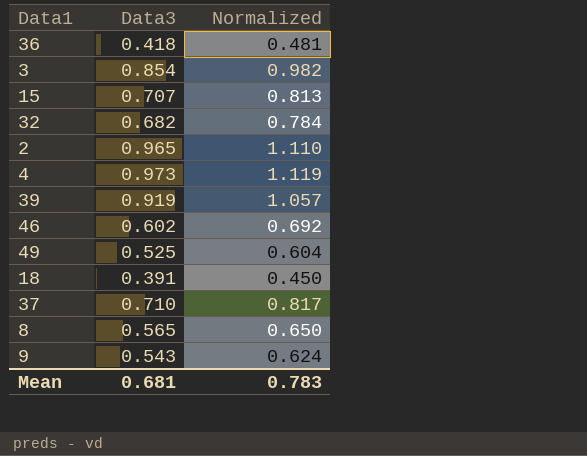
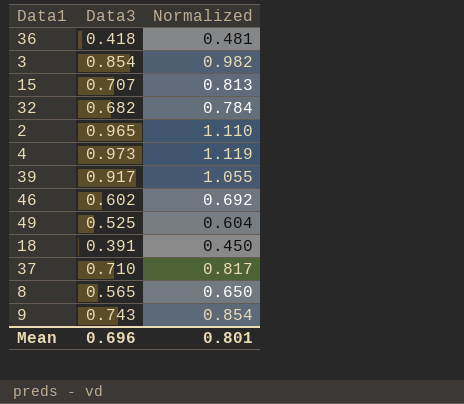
39 | Data3: 0.919 -> 0.917
39 | Normalized: 1.057 -> 1.055
9 | Data3: 0.543 -> 0.743
9 | Normalized: 0.624 -> 0.854
Mean | Data3: 0.681 -> 0.696
Mean | Normalized: 0.783 -> 0.801

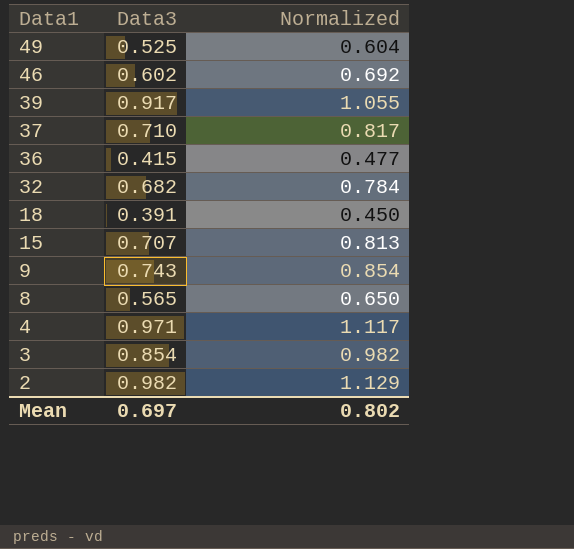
row order: none -> Data1 descending
36 | Data3: 0.418 -> 0.415
36 | Normalized: 0.481 -> 0.477
4 | Data3: 0.973 -> 0.971
4 | Normalized: 1.119 -> 1.117
2 | Data3: 0.965 -> 0.982
2 | Normalized: 1.110 -> 1.129
Mean | Data3: 0.696 -> 0.697
Mean | Normalized: 0.801 -> 0.802

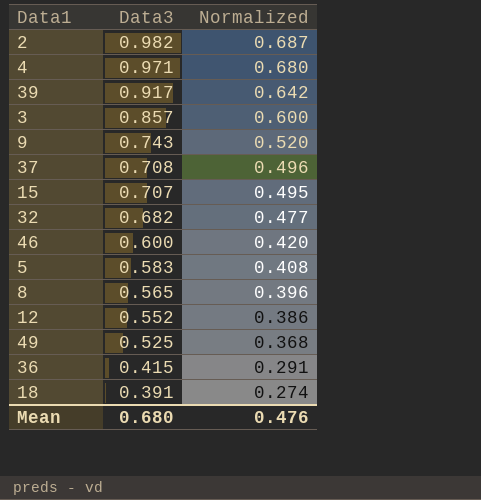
row order: Data1 descending -> Data3 descending
column Normalized | formula: [Data3] * 1.15 -> [Data3] * 0.7
3 | Data3: 0.854 -> 0.857
37 | Data3: 0.710 -> 0.708
46 | Data3: 0.602 -> 0.600
row 5: none -> 0.583 | 0.408
row 12: none -> 0.552 | 0.386
Mean | Data3: 0.697 -> 0.680
Mean | Normalized: 0.802 -> 0.476

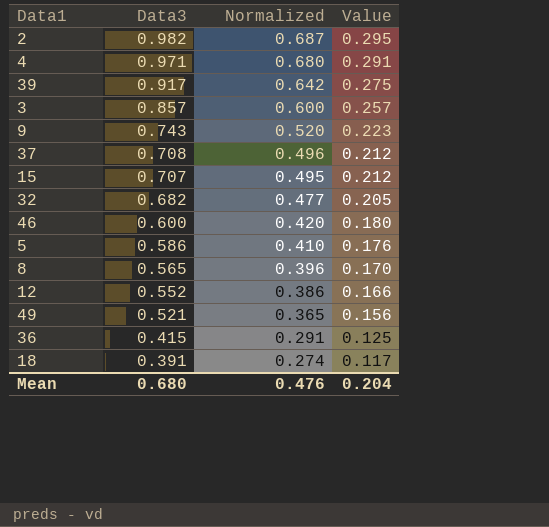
column Value | formula: none -> [Data3] * 0.3
5 | Data3: 0.583 -> 0.586
5 | Normalized: 0.408 -> 0.410
49 | Data3: 0.525 -> 0.521
49 | Normalized: 0.368 -> 0.365

